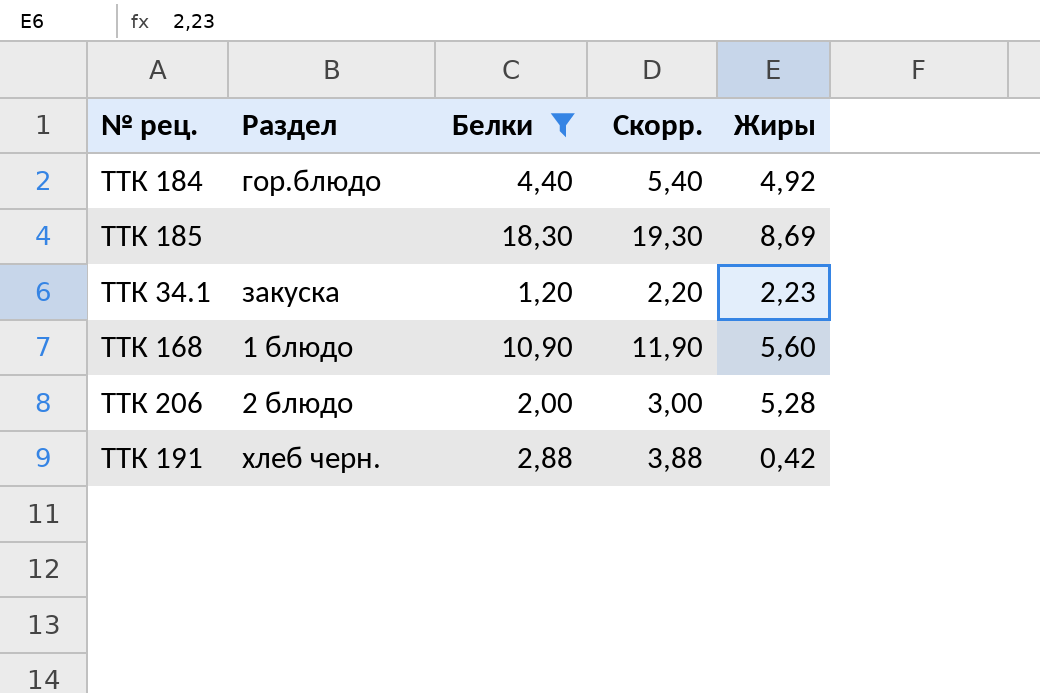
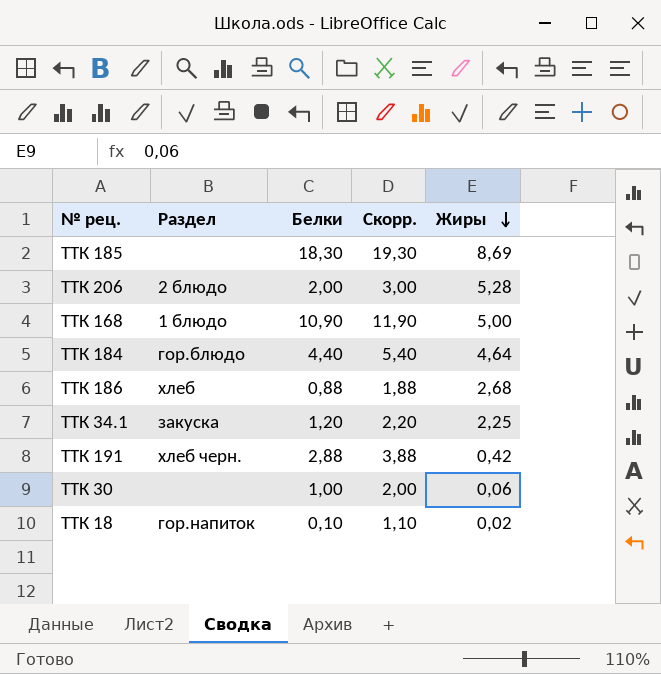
filter: Белки >= 1,20 -> none
row order: none -> Жиры descending
ТТК 168 | Жиры: 5,60 -> 5,00
ТТК 184 | Жиры: 4,92 -> 4,64
ТТК 34.1 | Жиры: 2,23 -> 2,25

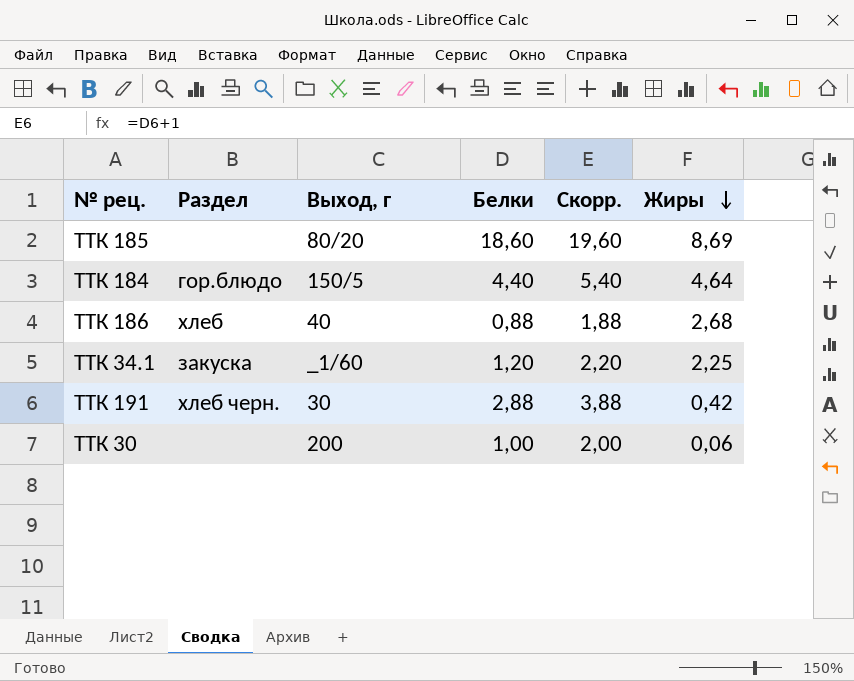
column Выход, г | position: none -> 3
row ТТК 206: 2 блюдо | 2,00 | 3,00 | 5,28 -> none
row ТТК 168: 1 блюдо | 10,90 | 11,90 | 5,00 -> none
row ТТК 18: гор.напиток | 0,10 | 1,10 | 0,02 -> none
ТТК 185 | Белки: 18,30 -> 18,60
ТТК 185 | Скорр.: 19,30 -> 19,60

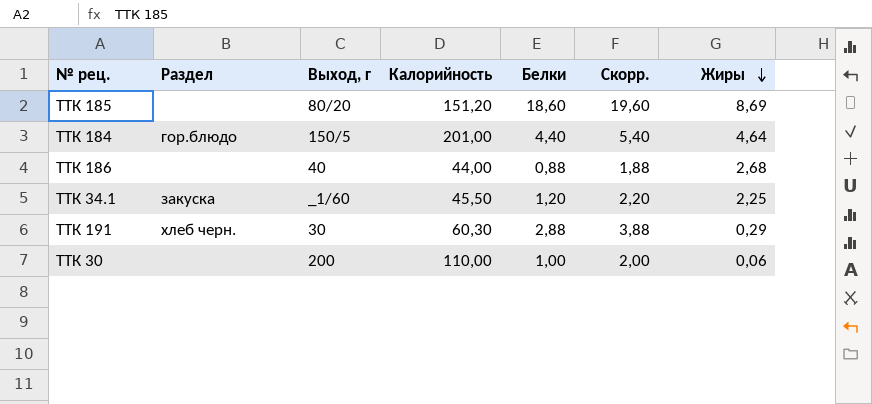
column Калорийность | position: none -> 4
ТТК 186 | Раздел: хлеб -> none
ТТК 191 | Жиры: 0,42 -> 0,29

